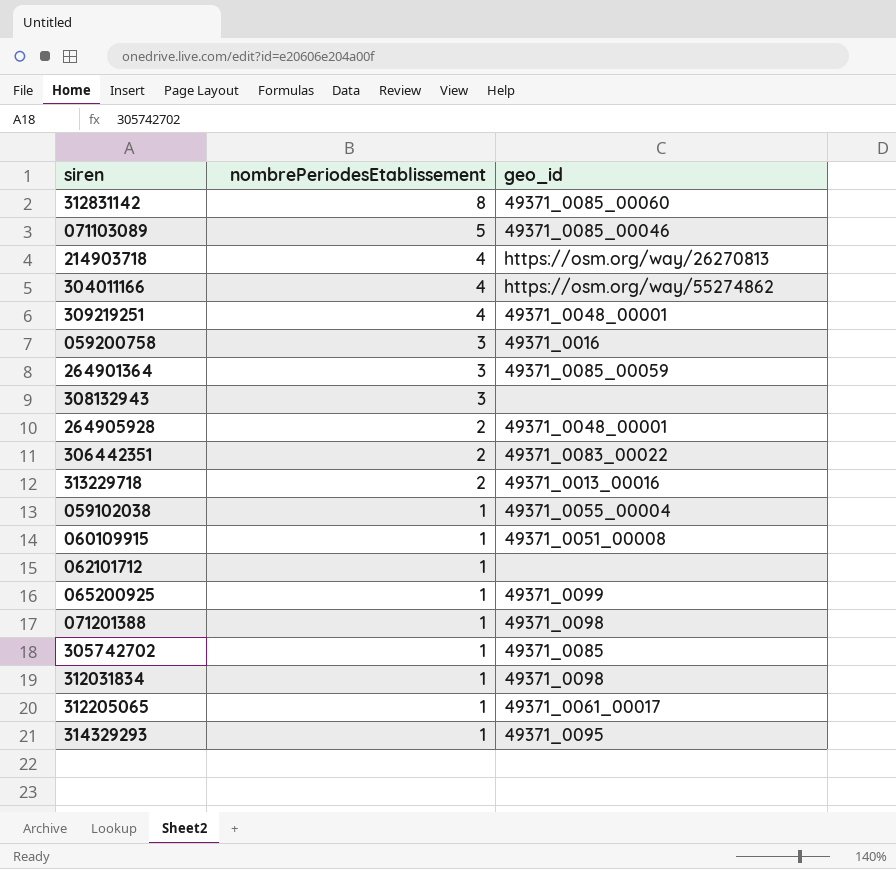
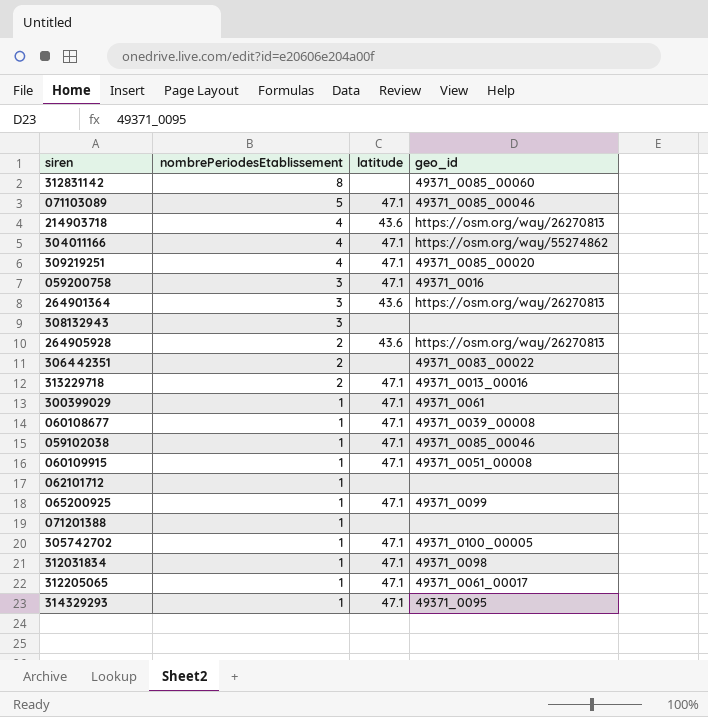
column latitude | position: none -> 3
309219251 | geo_id: 49371_0048_00001 -> 49371_0085_00020
264901364 | geo_id: 49371_0085_00059 -> https://osm.org/way/26270813
264905928 | geo_id: 49371_0048_00001 -> https://osm.org/way/26270813
row 300399029: none -> 1 | 47.1 | 49371_0061
row 060108677: none -> 1 | 47.1 | 49371_0039_00008
059102038 | geo_id: 49371_0055_00004 -> 49371_0085_00046
071201388 | geo_id: 49371_0098 -> none
305742702 | geo_id: 49371_0085 -> 49371_0100_00005

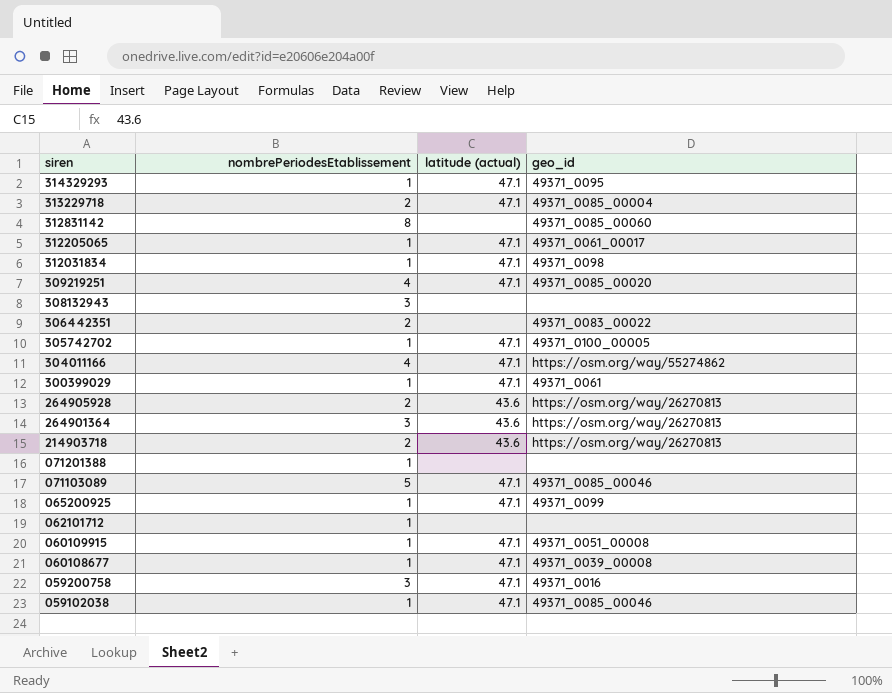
row order: nombrePeriodesEtablissement descending -> siren descending
column name: latitude -> latitude (actual)
313229718 | geo_id: 49371_0013_00016 -> 49371_0085_00004
214903718 | nombrePeriodesEtablissement: 4 -> 2

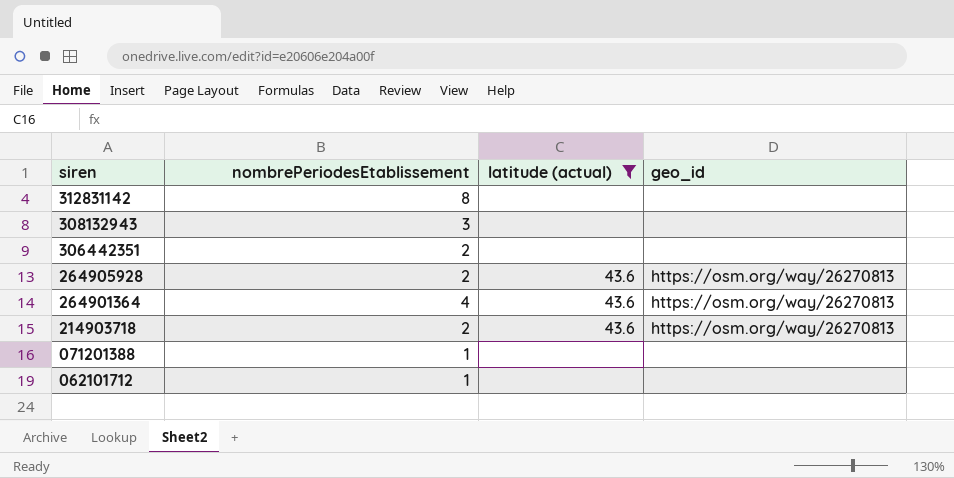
filter: none -> latitude (actual) != 47.1
312831142 | geo_id: 49371_0085_00060 -> none
306442351 | geo_id: 49371_0083_00022 -> none
264901364 | nombrePeriodesEtablissement: 3 -> 4

